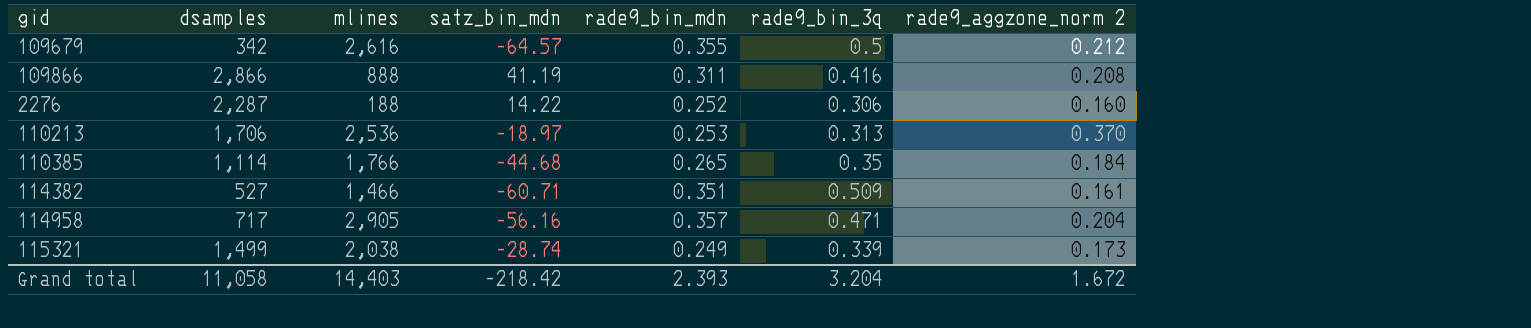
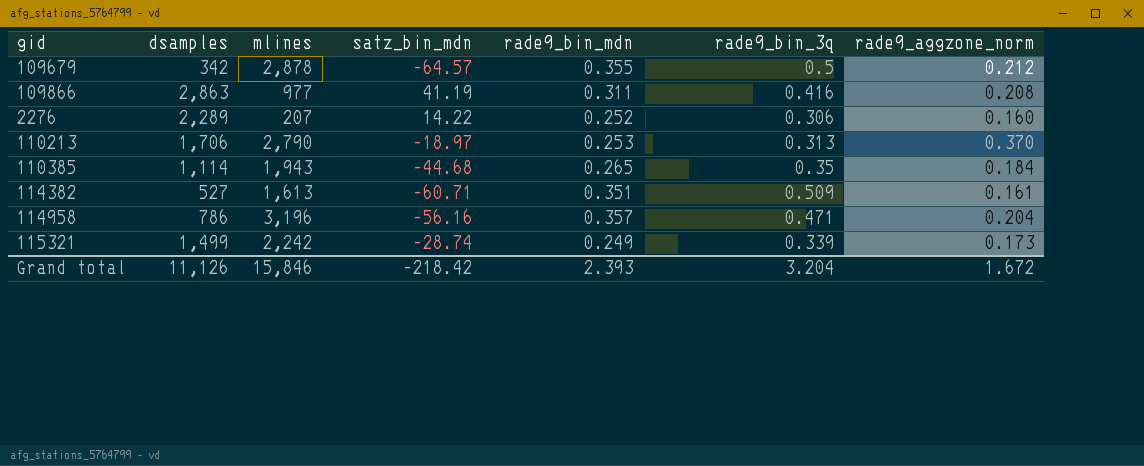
column name: rade9_aggzone_norm 2 -> rade9_aggzone_norm
109679 | mlines: 2,616 -> 2,878
109866 | dsamples: 2,866 -> 2,863
109866 | mlines: 888 -> 977
2276 | dsamples: 2,287 -> 2,289
2276 | mlines: 188 -> 207
110213 | mlines: 2,536 -> 2,790
110385 | mlines: 1,766 -> 1,943
114382 | mlines: 1,466 -> 1,613
114958 | dsamples: 717 -> 786
114958 | mlines: 2,905 -> 3,196
115321 | mlines: 2,038 -> 2,242
Grand total | dsamples: 11,058 -> 11,126
Grand total | mlines: 14,403 -> 15,846

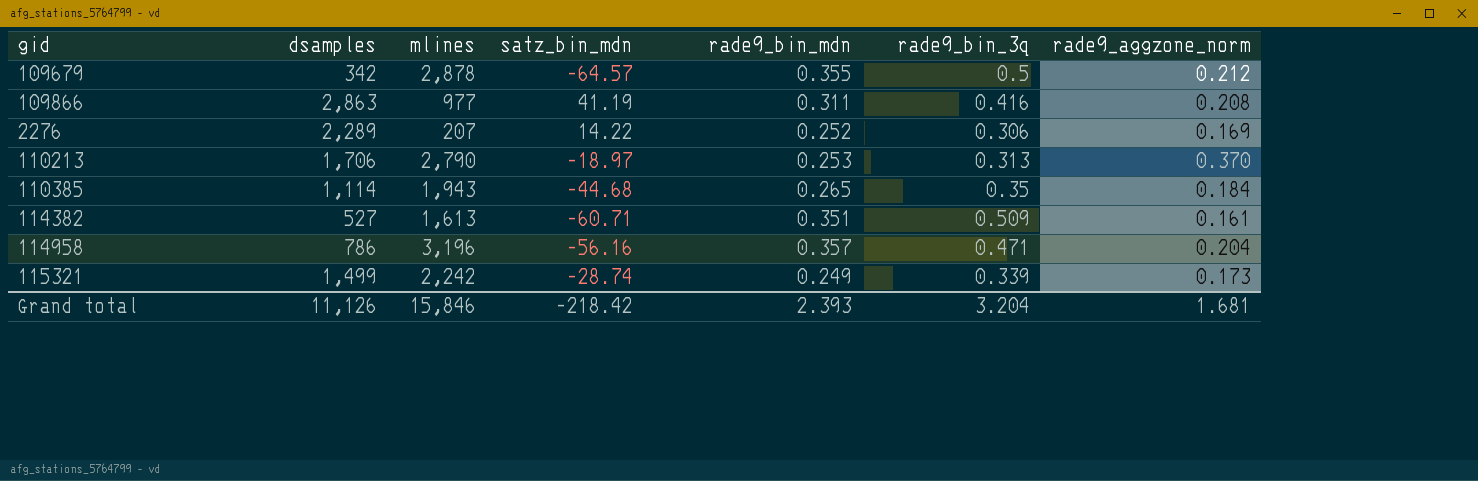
2276 | rade9_aggzone_norm: 0.160 -> 0.169
Grand total | rade9_aggzone_norm: 1.672 -> 1.681

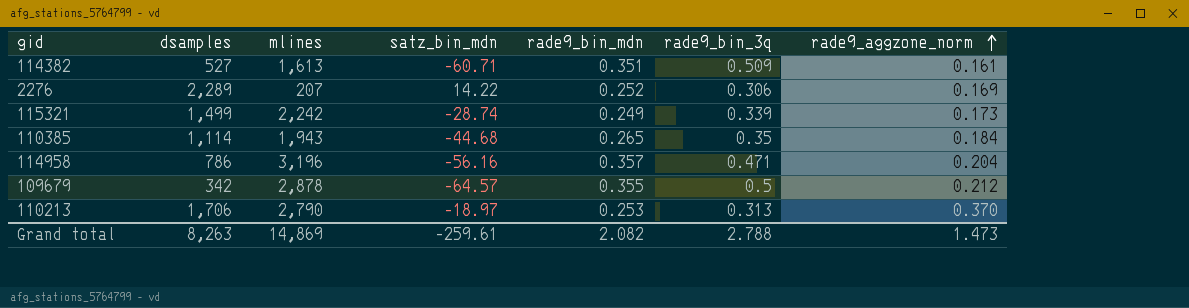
row order: none -> rade9_aggzone_norm ascending
row 109866: 2,863 | 977 | 41.19 | 0.311 | 0.416 | 0.208 -> none
Grand total | dsamples: 11,126 -> 8,263
Grand total | mlines: 15,846 -> 14,869
Grand total | satz_bin_mdn: -218.42 -> -259.61
Grand total | rade9_bin_mdn: 2.393 -> 2.082
Grand total | rade9_bin_3q: 3.204 -> 2.788
Grand total | rade9_aggzone_norm: 1.681 -> 1.473

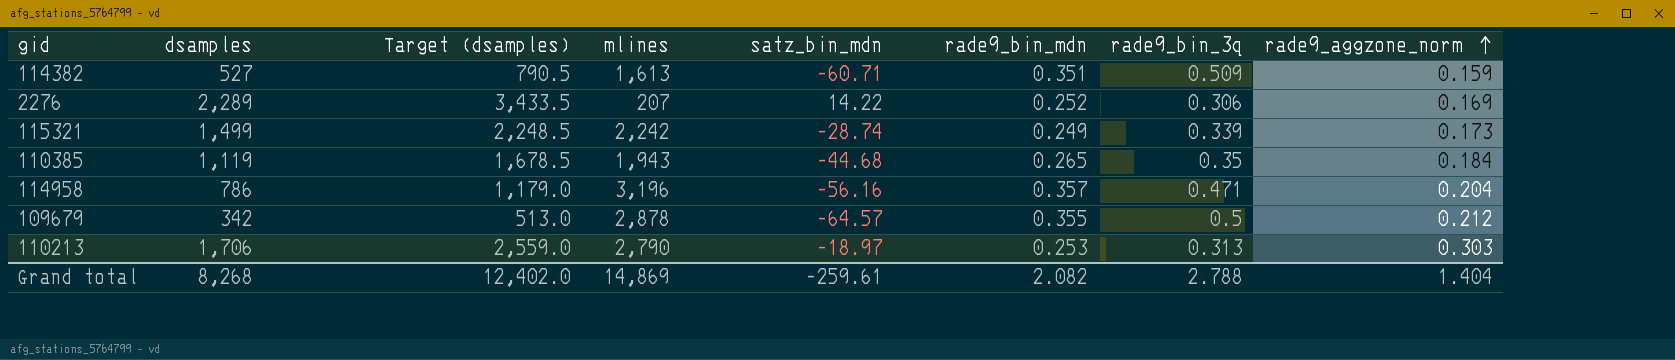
column Target (dsamples) | formula: none -> [dsamples] * 1.5
114382 | rade9_aggzone_norm: 0.161 -> 0.159
110385 | dsamples: 1,114 -> 1,119
110213 | rade9_aggzone_norm: 0.370 -> 0.303
Grand total | dsamples: 8,263 -> 8,268
Grand total | rade9_aggzone_norm: 1.473 -> 1.404

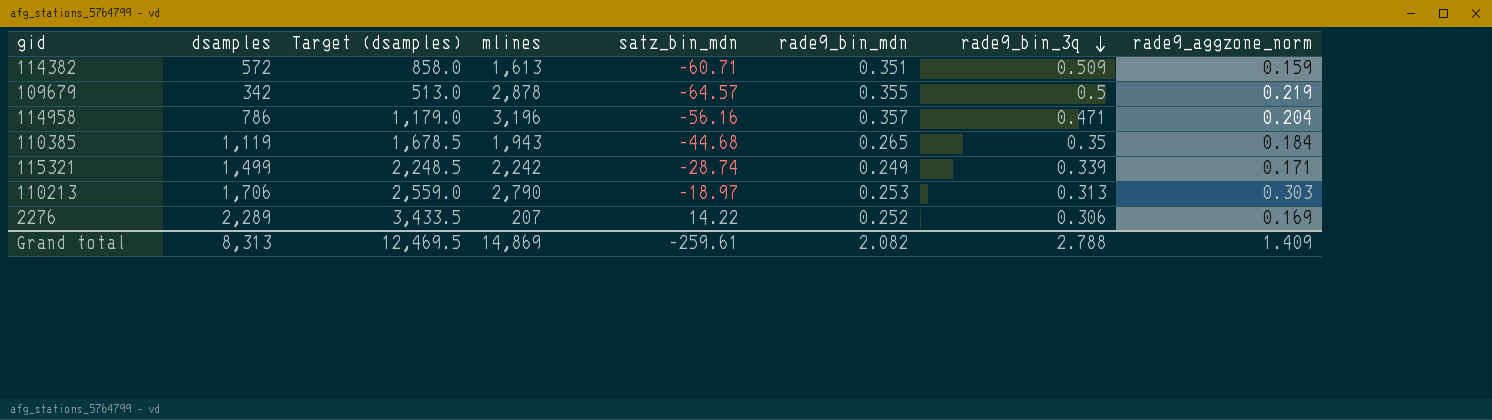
row order: rade9_aggzone_norm ascending -> rade9_bin_3q descending
114382 | dsamples: 527 -> 572
114382 | Target (dsamples): 790.5 -> 858.0
109679 | rade9_aggzone_norm: 0.212 -> 0.219
115321 | rade9_aggzone_norm: 0.173 -> 0.171
Grand total | dsamples: 8,268 -> 8,313
Grand total | Target (dsamples): 12,402.0 -> 12,469.5
Grand total | rade9_aggzone_norm: 1.404 -> 1.409

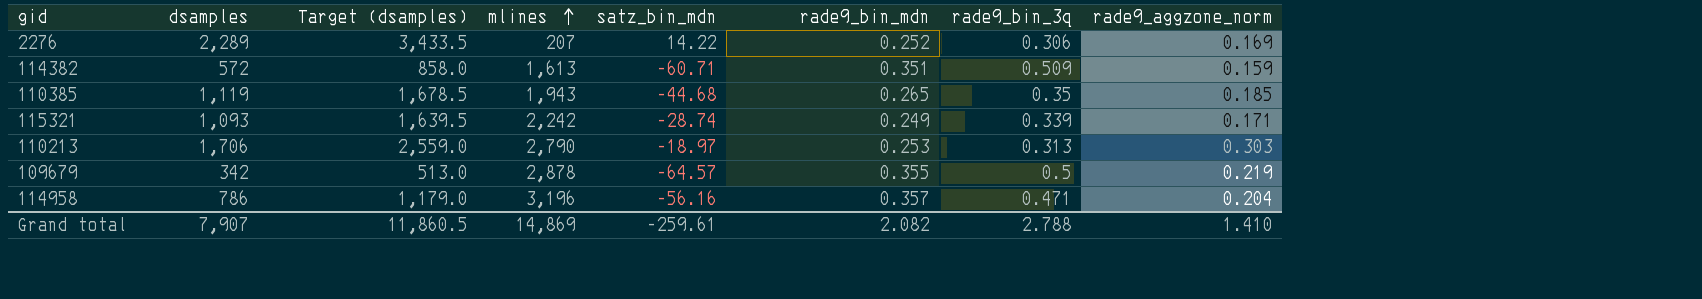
row order: rade9_bin_3q descending -> mlines ascending
110385 | rade9_aggzone_norm: 0.184 -> 0.185
115321 | dsamples: 1,499 -> 1,093
115321 | Target (dsamples): 2,248.5 -> 1,639.5
Grand total | dsamples: 8,313 -> 7,907
Grand total | Target (dsamples): 12,469.5 -> 11,860.5
Grand total | rade9_aggzone_norm: 1.409 -> 1.410

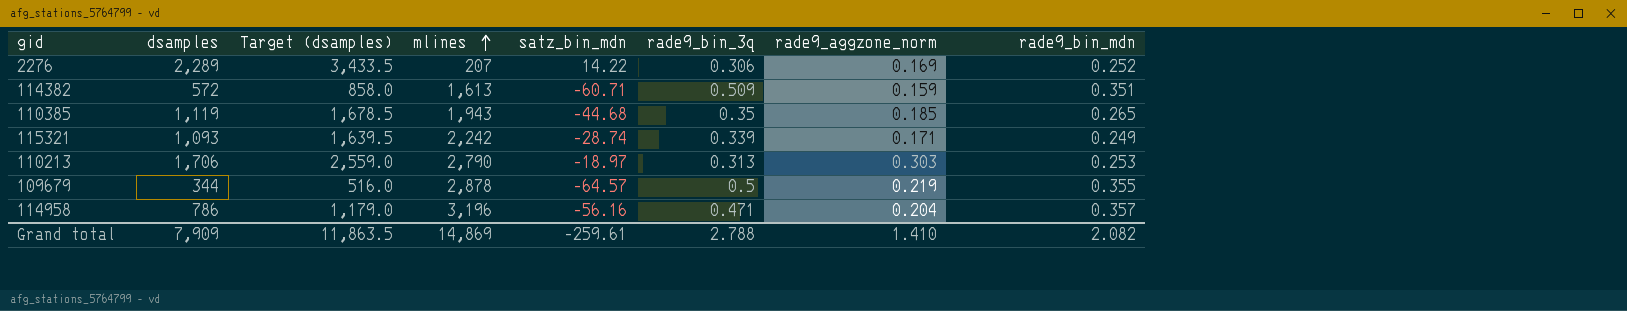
column rade9_bin_mdn | position: 6 -> 8
109679 | dsamples: 342 -> 344
109679 | Target (dsamples): 513.0 -> 516.0
Grand total | dsamples: 7,907 -> 7,909
Grand total | Target (dsamples): 11,860.5 -> 11,863.5

